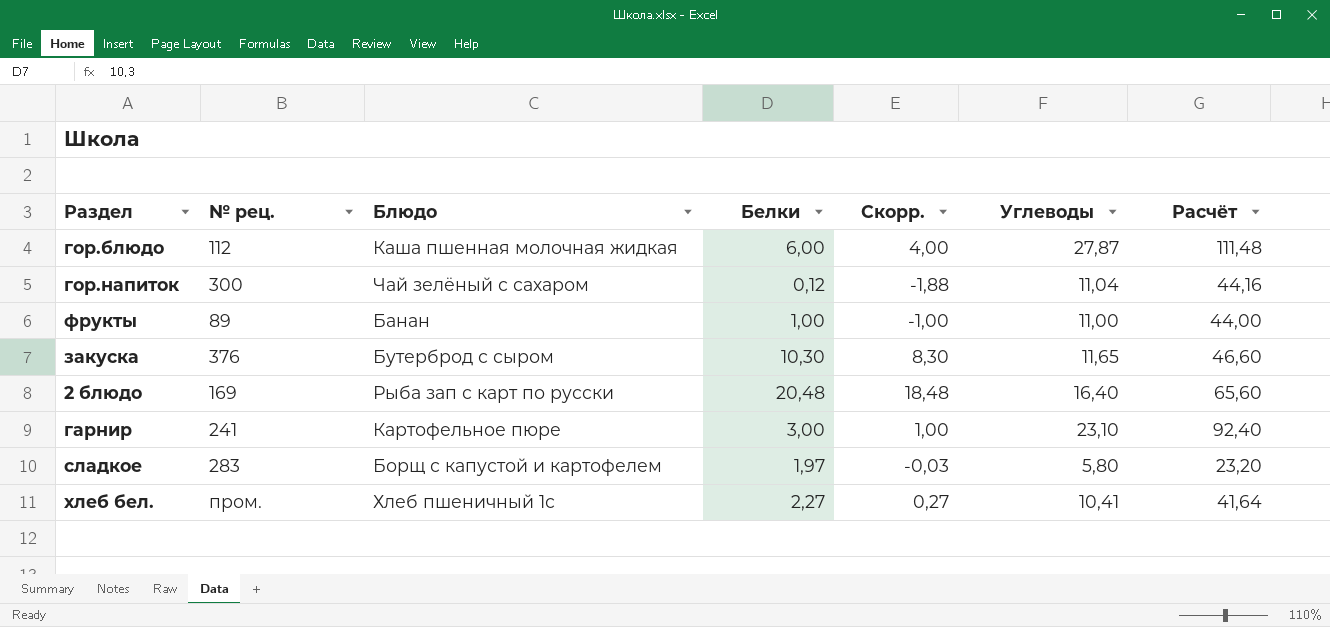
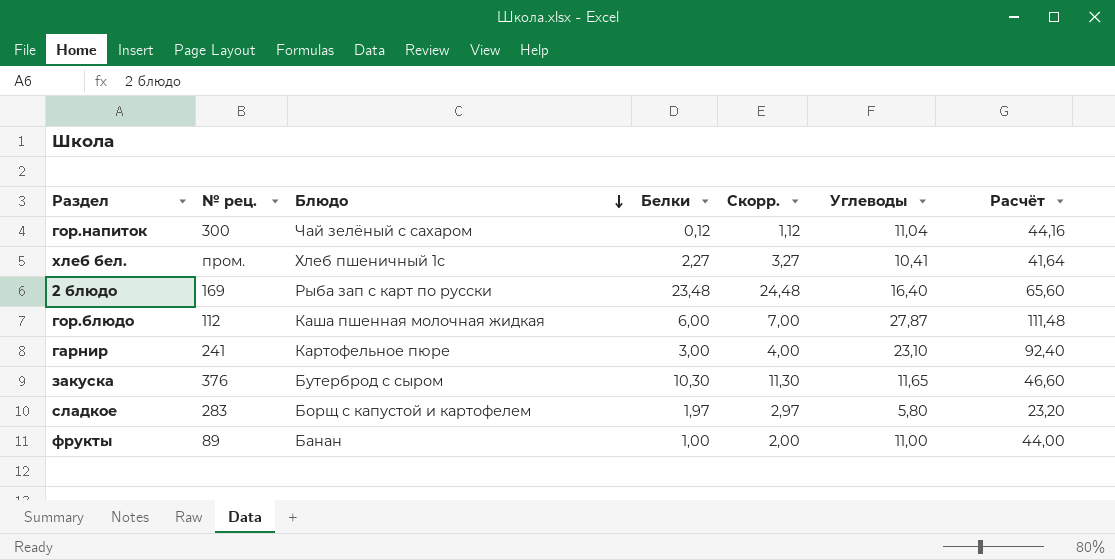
row order: none -> Блюдо descending
column Скорр. | formula: [Белки] - 2 -> [Белки] + 1
2 блюдо | Белки: 20,48 -> 23,48

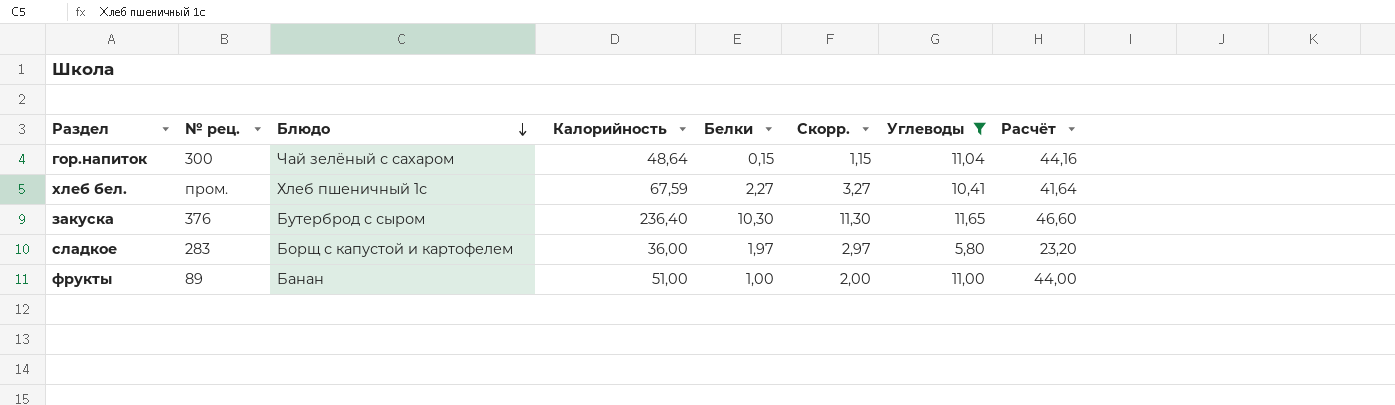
filter: none -> Углеводы <= 11,65
column Калорийность | position: none -> 4
гор.напиток | Белки: 0,12 -> 0,15
гор.напиток | Скорр.: 1,12 -> 1,15

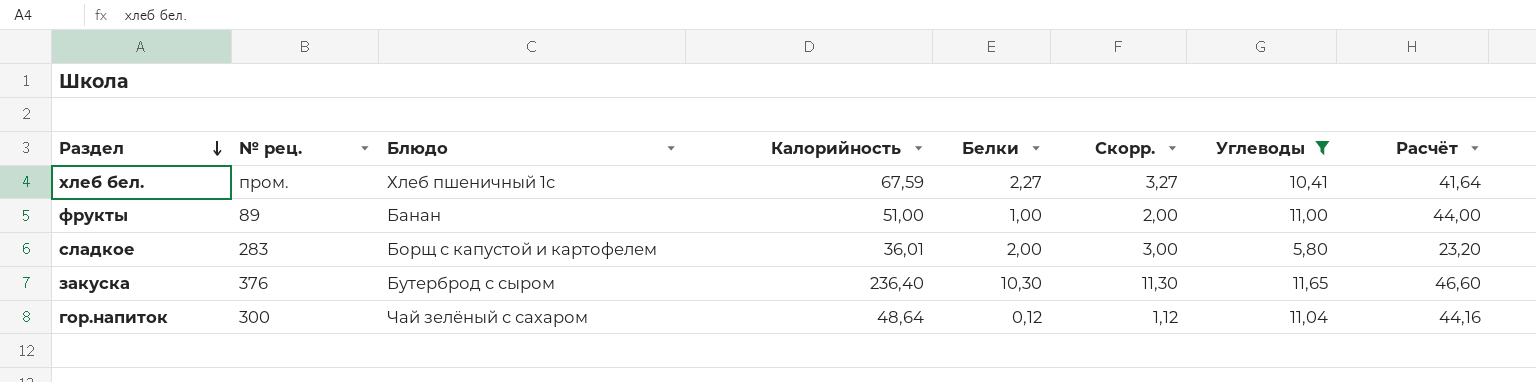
row order: Блюдо descending -> Раздел descending
сладкое | Калорийность: 36,00 -> 36,01
сладкое | Белки: 1,97 -> 2,00
сладкое | Скорр.: 2,97 -> 3,00
гор.напиток | Белки: 0,15 -> 0,12
гор.напиток | Скорр.: 1,15 -> 1,12

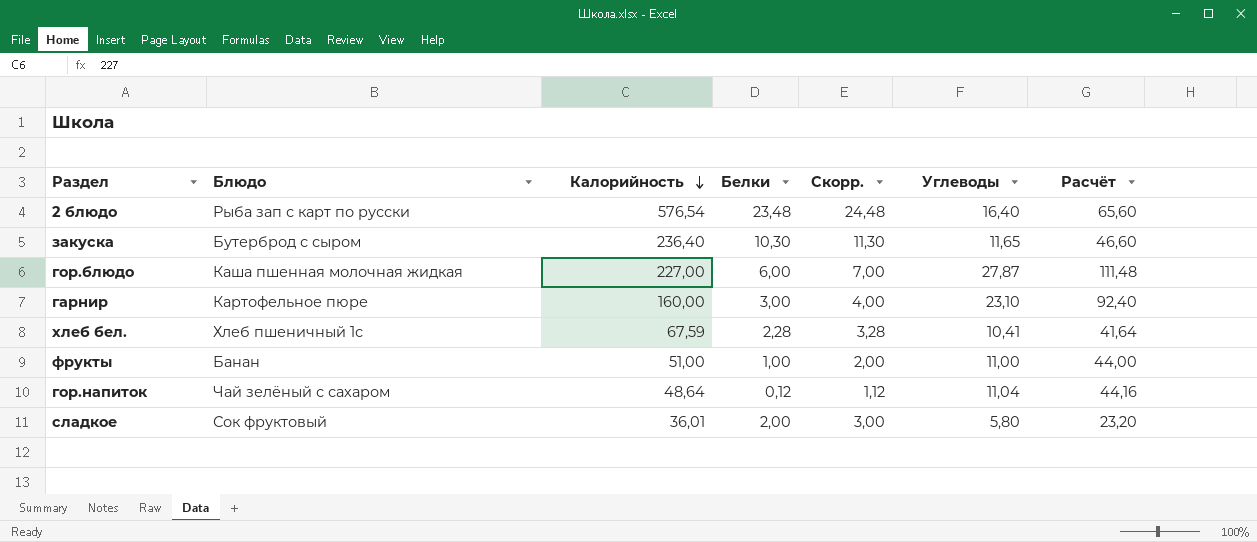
filter: Углеводы <= 11,65 -> none
row order: Раздел descending -> Калорийность descending
column № рец. | position: 2 -> none
хлеб бел. | Белки: 2,27 -> 2,28
хлеб бел. | Скорр.: 3,27 -> 3,28
сладкое | Блюдо: Борщ с капустой и картофелем -> Сок фруктовый

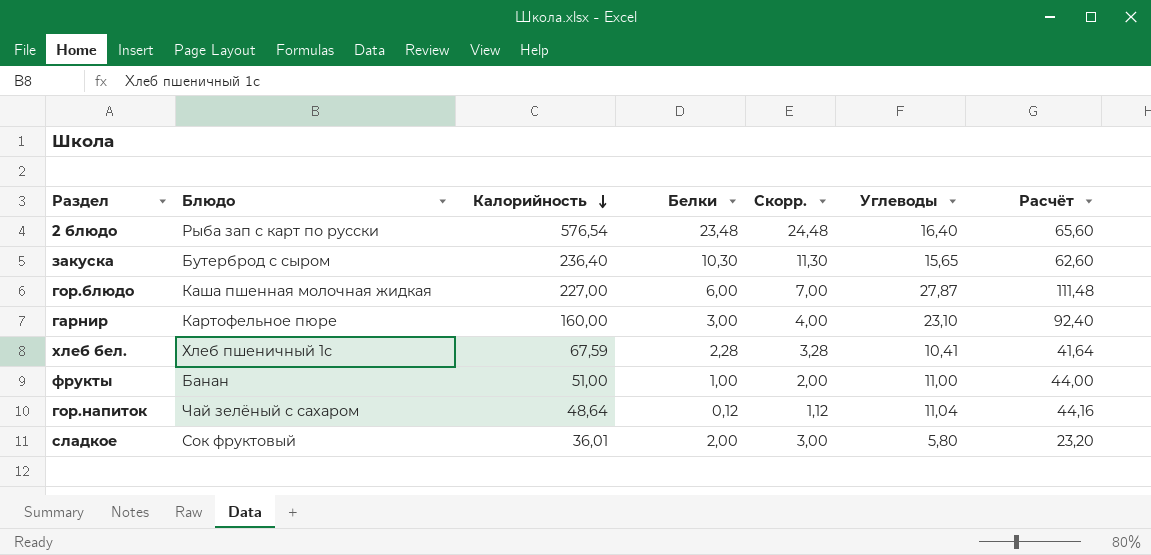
закуска | Углеводы: 11,65 -> 15,65
закуска | Расчёт: 46,60 -> 62,60

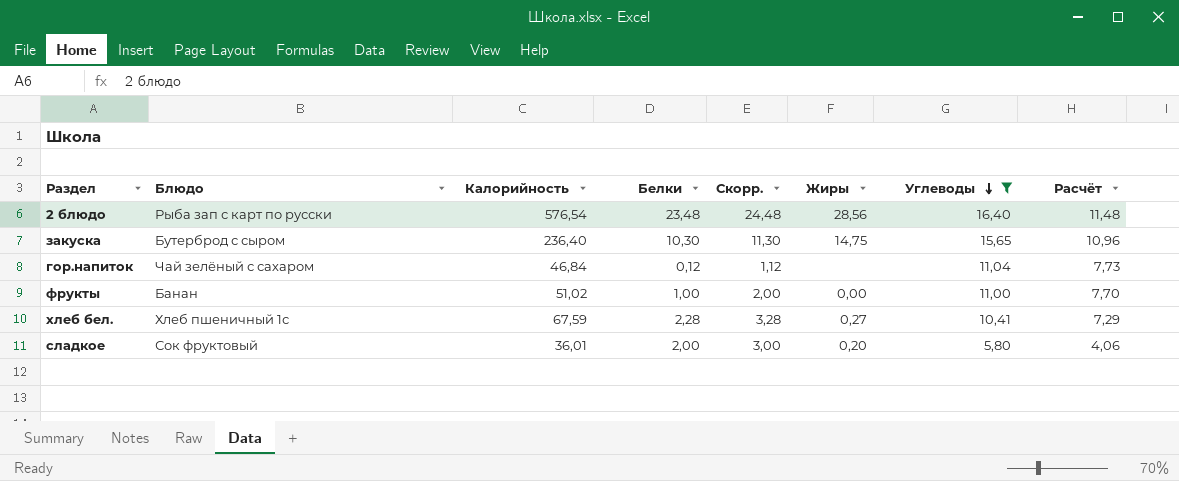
filter: none -> Углеводы <= 16,40
row order: Калорийность descending -> Углеводы descending
column Жиры | position: none -> 6
column Расчёт | formula: [Углеводы] * 4 -> [Углеводы] * 0,7
гор.напиток | Калорийность: 48,64 -> 46,84
фрукты | Калорийность: 51,00 -> 51,02

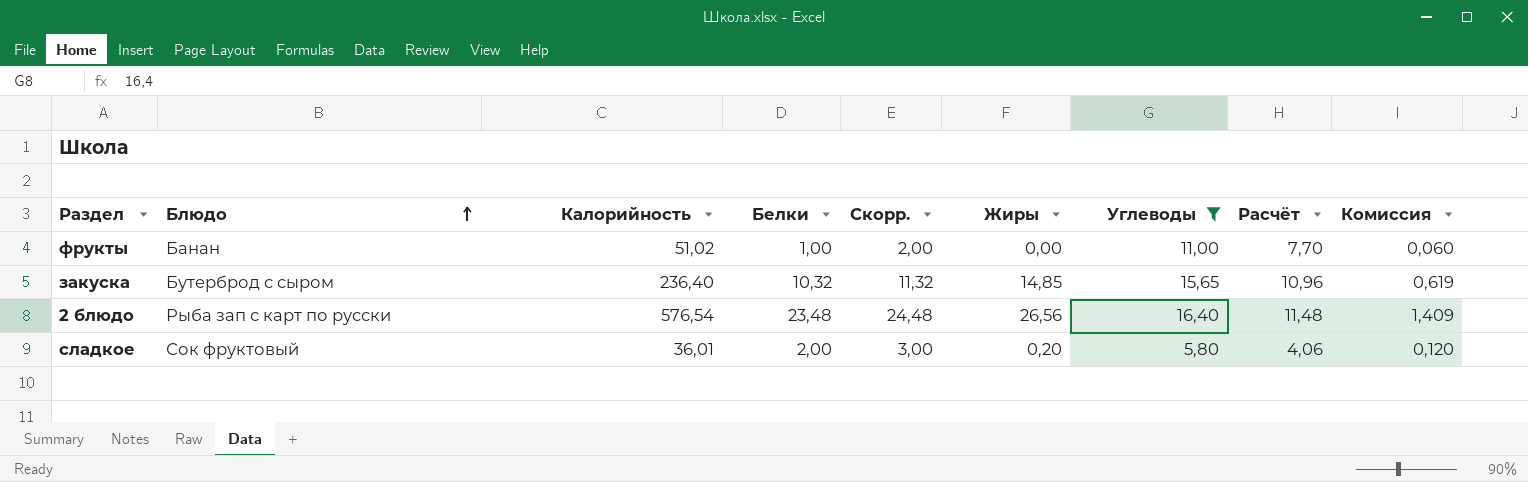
row order: Углеводы descending -> Блюдо ascending
column Комиссия | formula: none -> [Белки] * 0,06
row гор.напиток: Чай зелёный с сахаром | 46,84 | 0,12 | 1,12 | none | 11,04 | 7,73 -> none
row хлеб бел.: Хлеб пшеничный 1с | 67,59 | 2,28 | 3,28 | 0,27 | 10,41 | 7,29 -> none
закуска | Белки: 10,30 -> 10,32
закуска | Скорр.: 11,30 -> 11,32
закуска | Жиры: 14,75 -> 14,85
2 блюдо | Жиры: 28,56 -> 26,56

